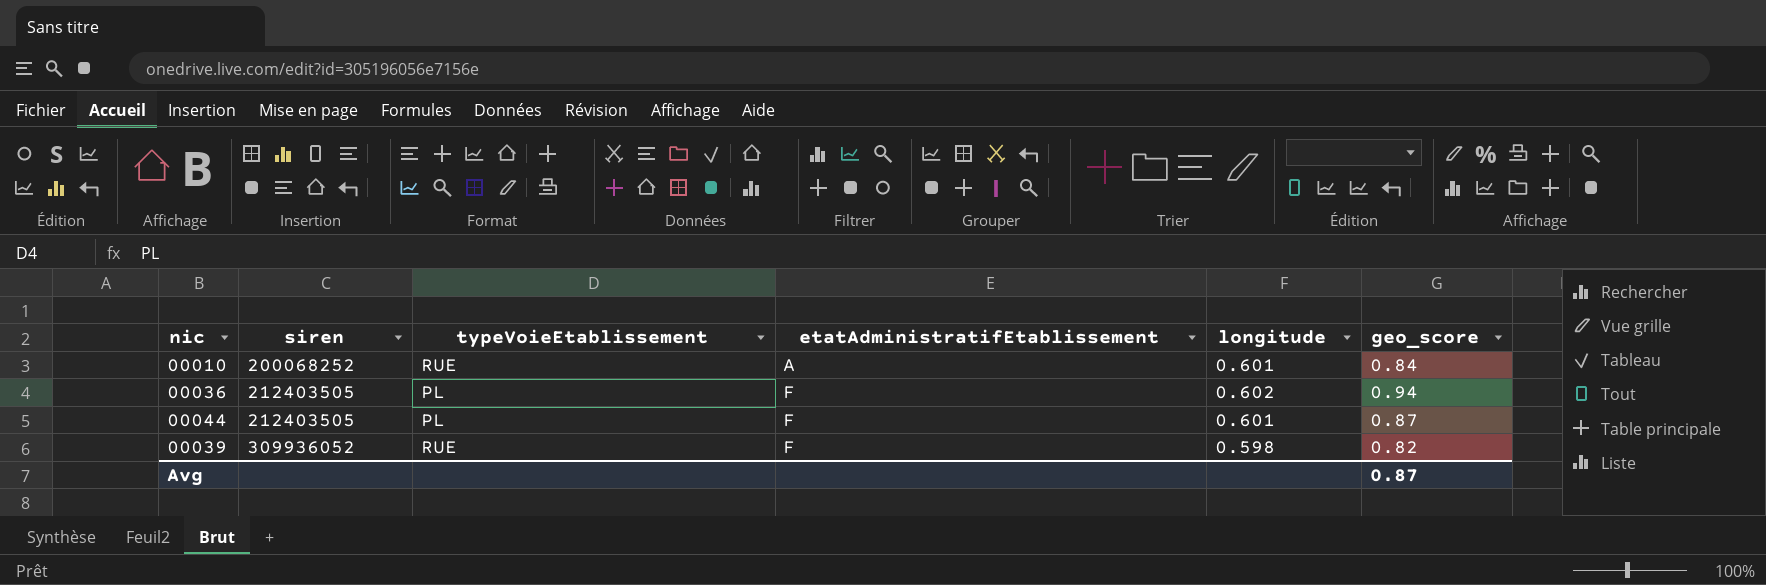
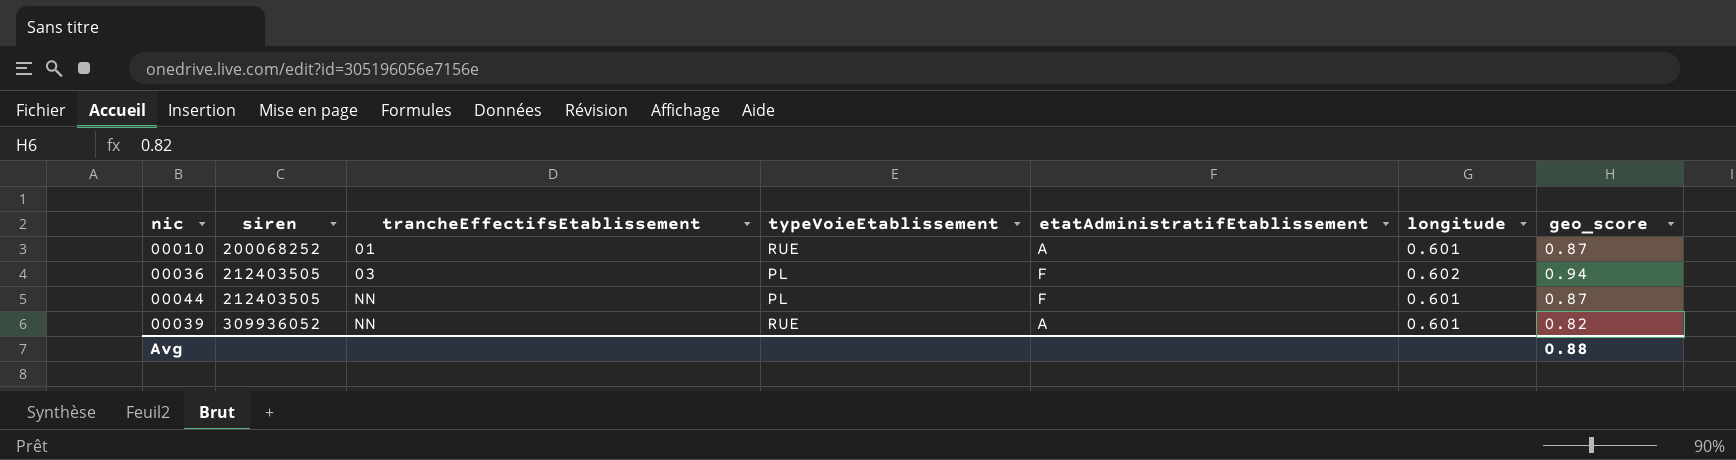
column trancheEffectifsEtablissement | position: none -> 3
00010 | geo_score: 0.84 -> 0.87
00039 | etatAdministratifEtablissement: F -> A
00039 | longitude: 0.598 -> 0.601
Avg | geo_score: 0.87 -> 0.88

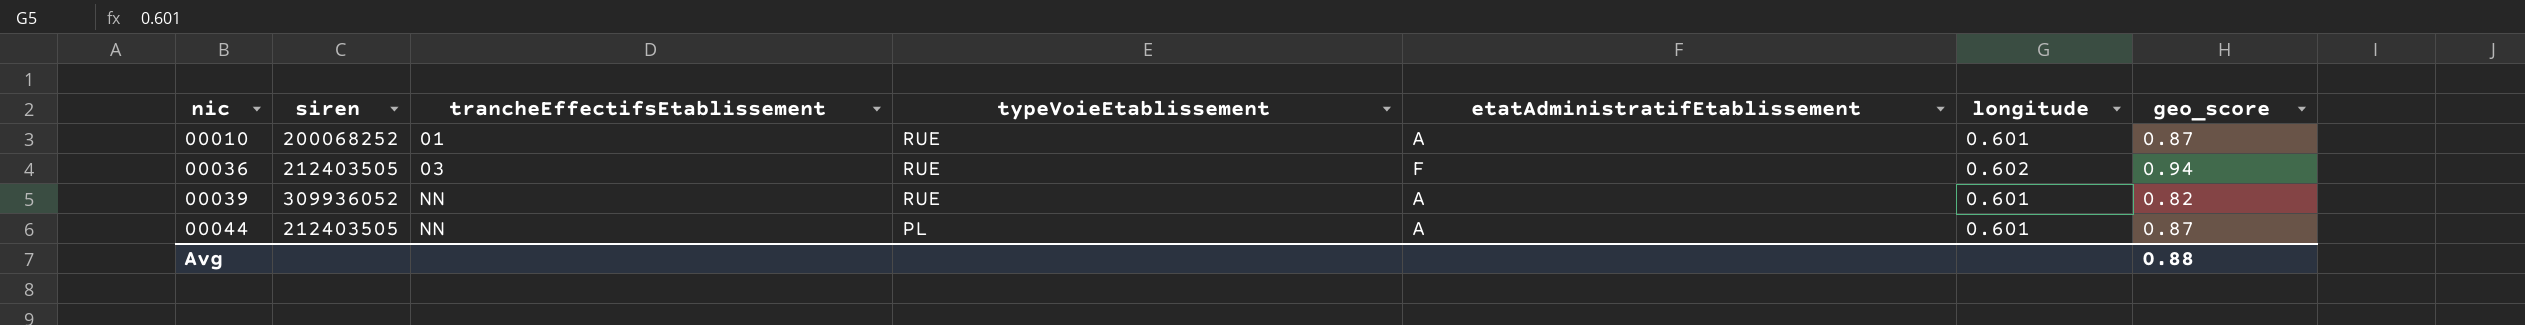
row order: siren ascending -> nic ascending
00036 | typeVoieEtablissement: PL -> RUE
00044 | etatAdministratifEtablissement: F -> A

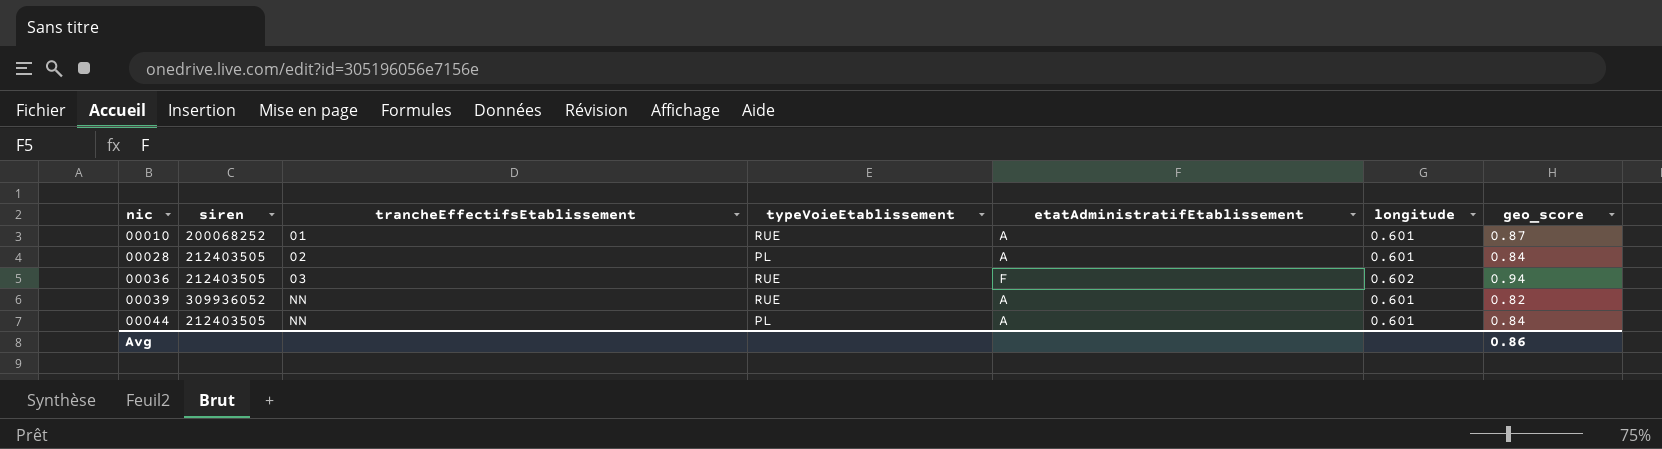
row 00028: none -> 212403505 | 02 | PL | A | 0.601 | 0.84
00044 | geo_score: 0.87 -> 0.84
Avg | geo_score: 0.88 -> 0.86

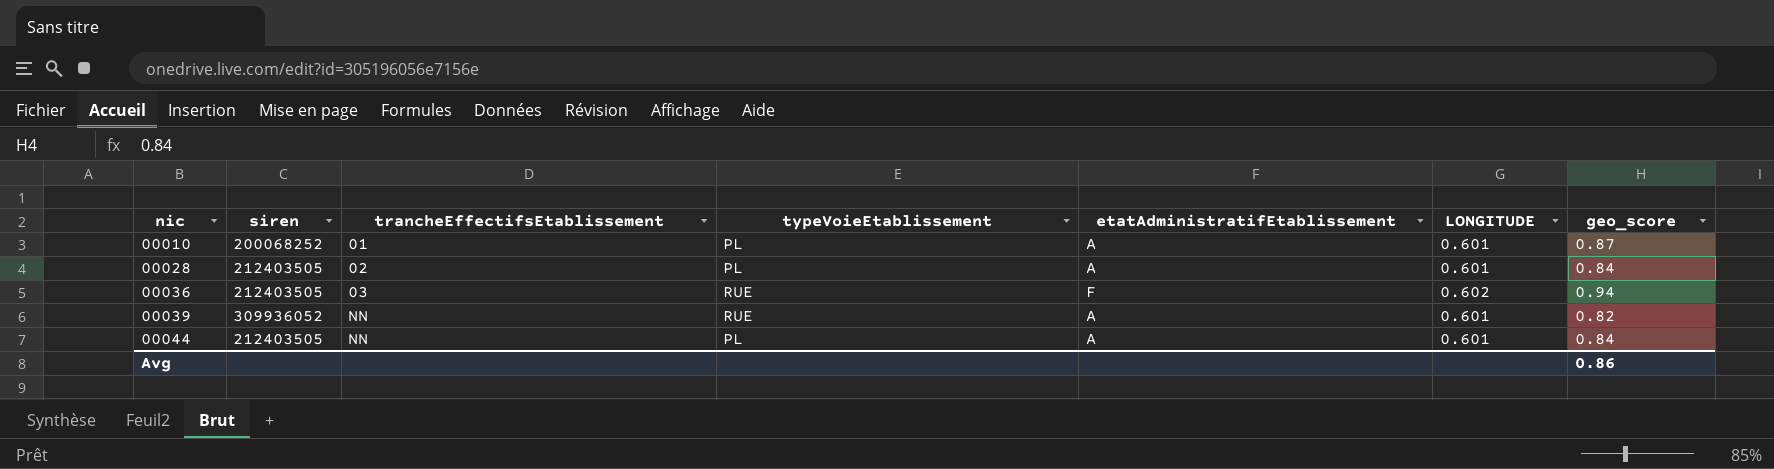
column name: longitude -> LONGITUDE
00010 | typeVoieEtablissement: RUE -> PL

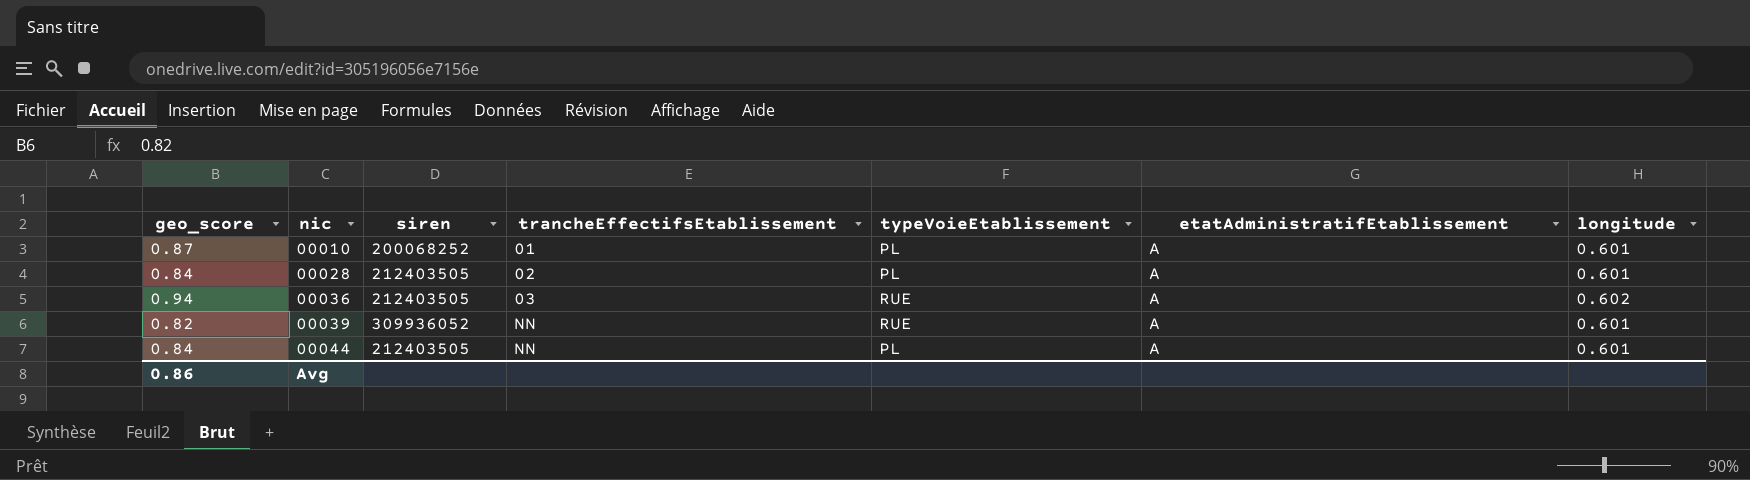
column geo_score | position: 7 -> 1
column name: LONGITUDE -> longitude
00036 | etatAdministratifEtablissement: F -> A

